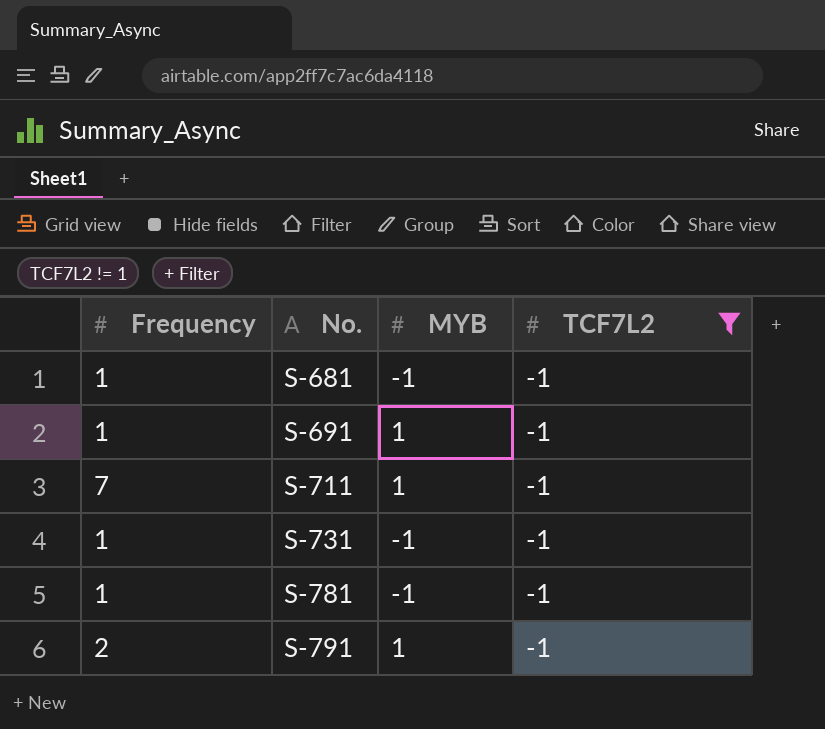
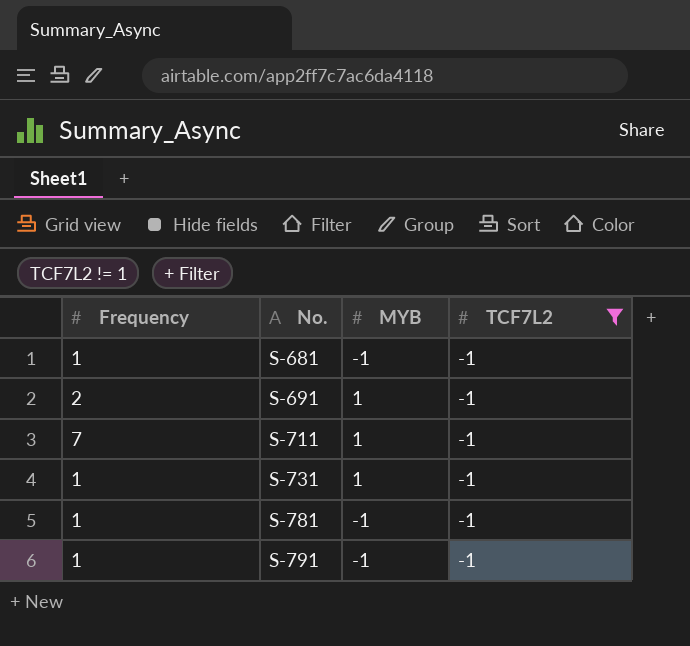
S-691 | Frequency: 1 -> 2
S-731 | MYB: -1 -> 1
S-791 | Frequency: 2 -> 1
S-791 | MYB: 1 -> -1

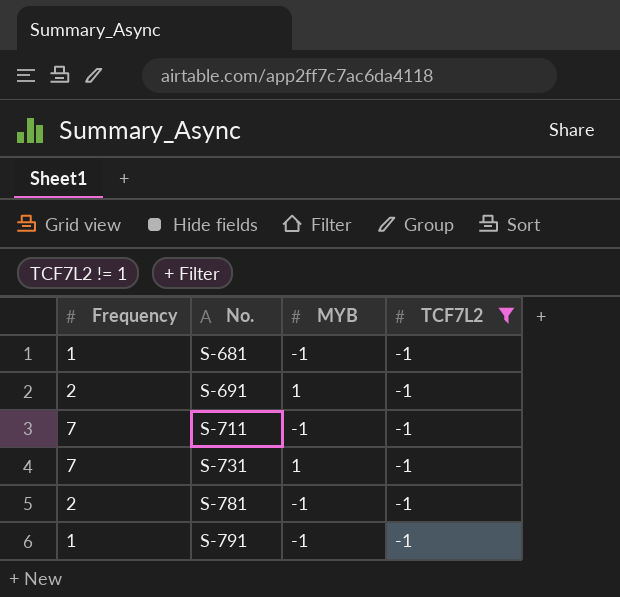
S-711 | MYB: 1 -> -1
S-731 | Frequency: 1 -> 7
S-781 | Frequency: 1 -> 2

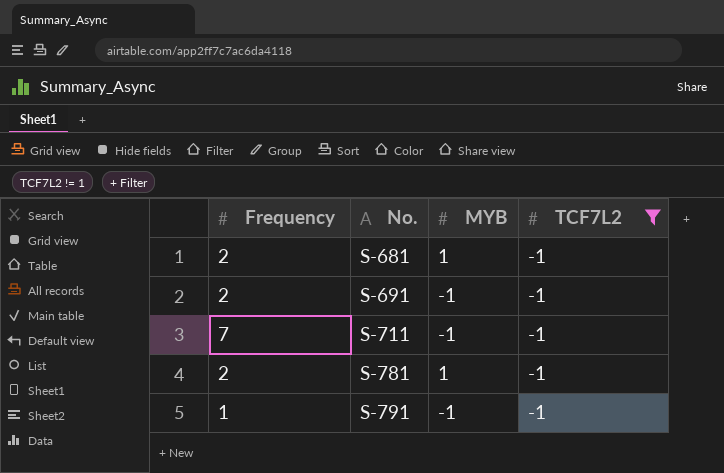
row S-731: 7 | 1 | -1 -> none
S-681 | Frequency: 1 -> 2
S-681 | MYB: -1 -> 1
S-691 | MYB: 1 -> -1
S-781 | MYB: -1 -> 1

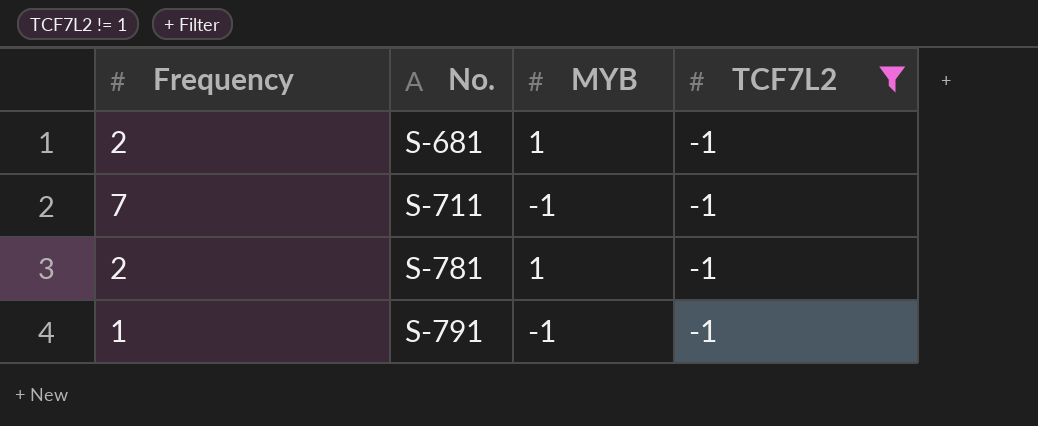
row S-691: 2 | -1 | -1 -> none

